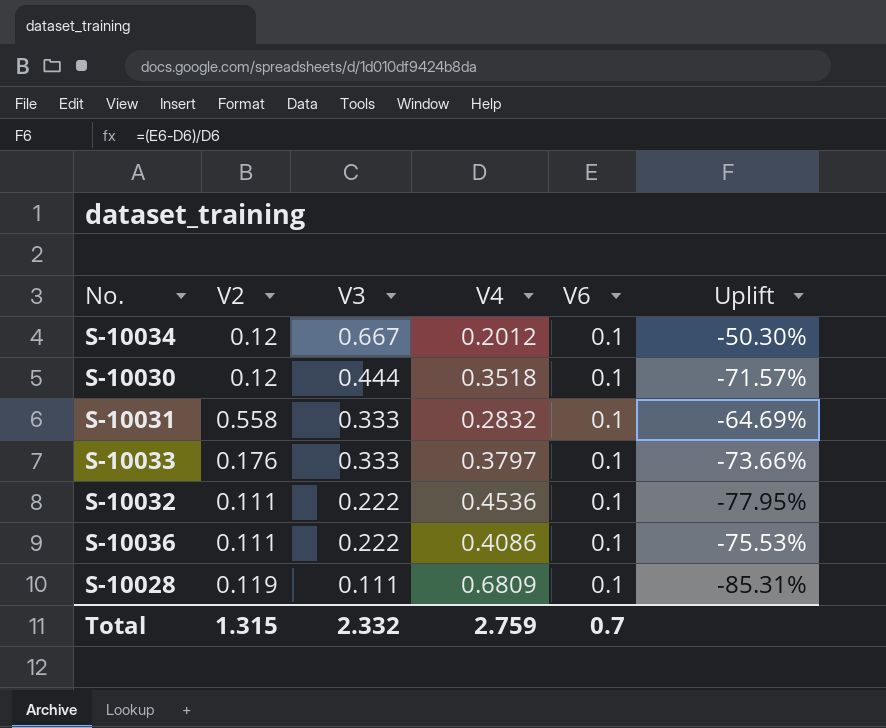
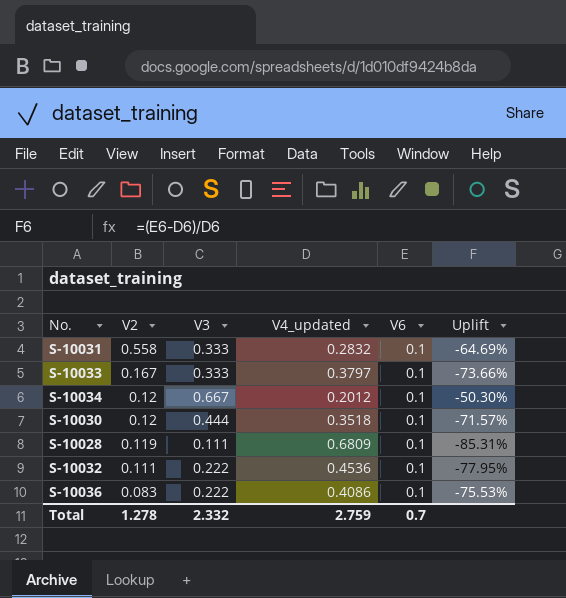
row order: V3 descending -> V2 descending
column name: V4 -> V4_updated
S-10033 | V2: 0.176 -> 0.167
S-10036 | V2: 0.111 -> 0.083
Total | V2: 1.315 -> 1.278

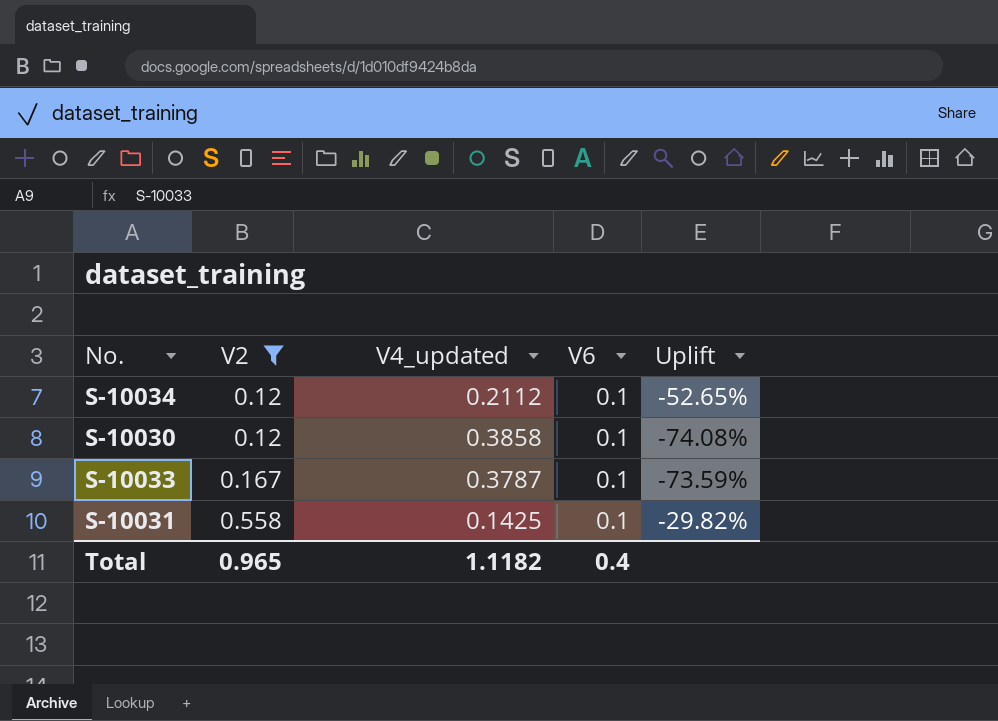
filter: none -> V2 >= 0.12
row order: V2 descending -> V2 ascending
column V3 | position: 3 -> none
S-10034 | V4_updated: 0.2012 -> 0.2112
S-10034 | Uplift: -50.30% -> -52.65%
S-10030 | V4_updated: 0.3518 -> 0.3858
S-10030 | Uplift: -71.57% -> -74.08%
S-10033 | V4_updated: 0.3797 -> 0.3787
S-10033 | Uplift: -73.66% -> -73.59%
S-10031 | V4_updated: 0.2832 -> 0.1425
S-10031 | Uplift: -64.69% -> -29.82%
Total | V2: 1.278 -> 0.965
Total | V4_updated: 2.759 -> 1.1182
Total | V6: 0.7 -> 0.4

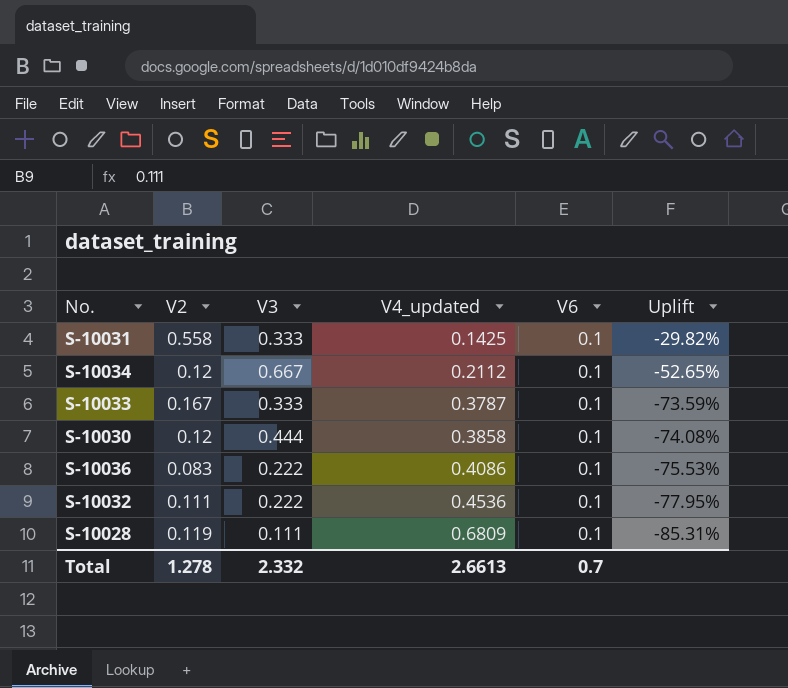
filter: V2 >= 0.12 -> none
row order: V2 ascending -> V4_updated ascending
column V3 | position: none -> 3
Total | V2: 0.965 -> 1.278
Total | V4_updated: 1.1182 -> 2.6613
Total | V6: 0.4 -> 0.7

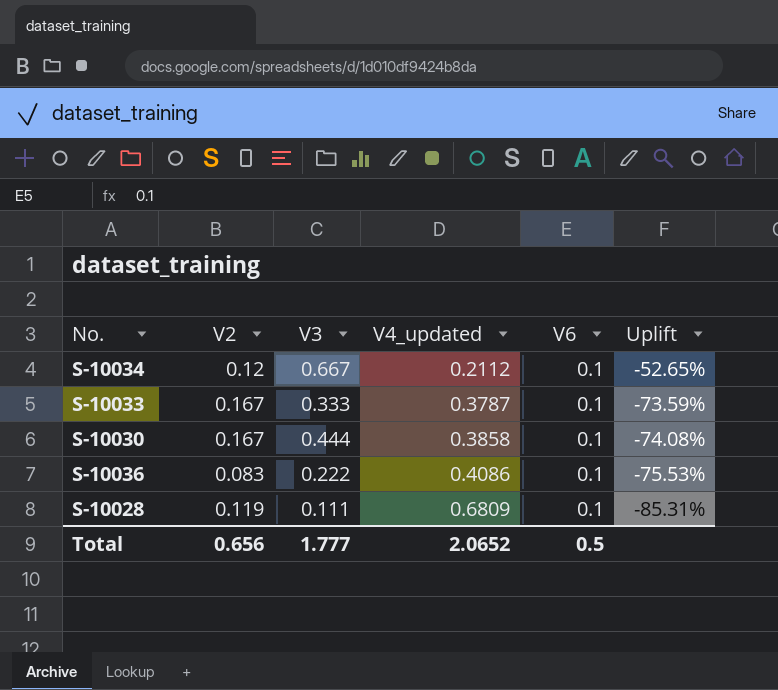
row S-10031: 0.558 | 0.333 | 0.1425 | 0.1 | -29.82% -> none
row S-10032: 0.111 | 0.222 | 0.4536 | 0.1 | -77.95% -> none
S-10030 | V2: 0.12 -> 0.167
Total | V2: 1.278 -> 0.656
Total | V3: 2.332 -> 1.777
Total | V4_updated: 2.6613 -> 2.0652
Total | V6: 0.7 -> 0.5

